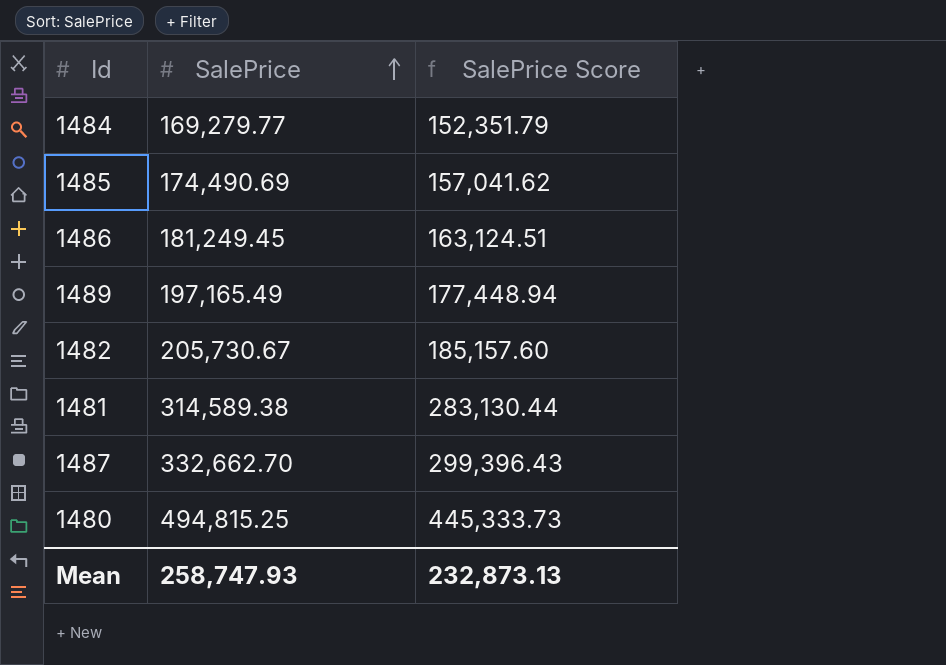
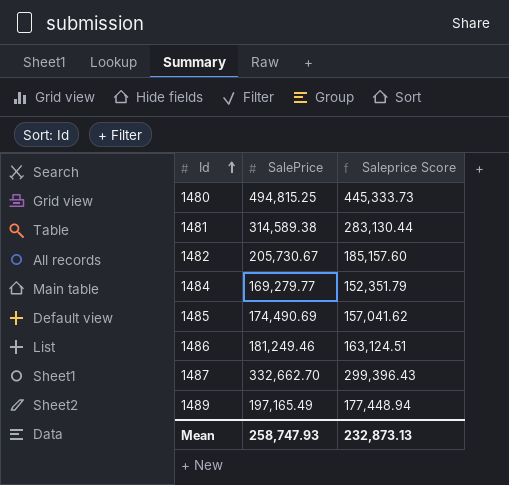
row order: SalePrice ascending -> Id ascending
column name: SalePrice Score -> Saleprice Score
1486 | SalePrice: 181,249.45 -> 181,249.46

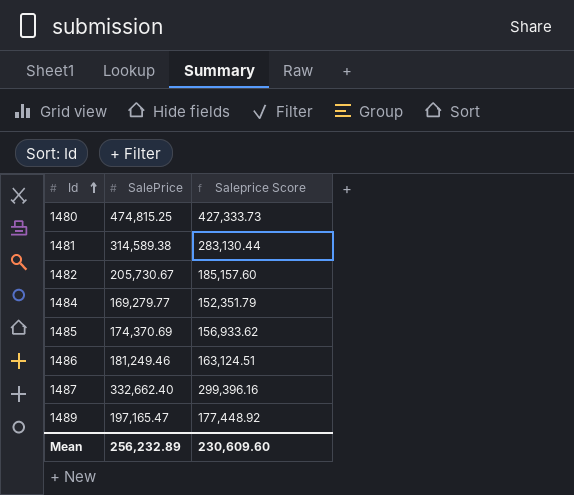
1480 | SalePrice: 494,815.25 -> 474,815.25
1480 | Saleprice Score: 445,333.73 -> 427,333.73
1485 | SalePrice: 174,490.69 -> 174,370.69
1485 | Saleprice Score: 157,041.62 -> 156,933.62
1487 | SalePrice: 332,662.70 -> 332,662.40
1487 | Saleprice Score: 299,396.43 -> 299,396.16
1489 | SalePrice: 197,165.49 -> 197,165.47
1489 | Saleprice Score: 177,448.94 -> 177,448.92
Mean | SalePrice: 258,747.93 -> 256,232.89
Mean | Saleprice Score: 232,873.13 -> 230,609.60

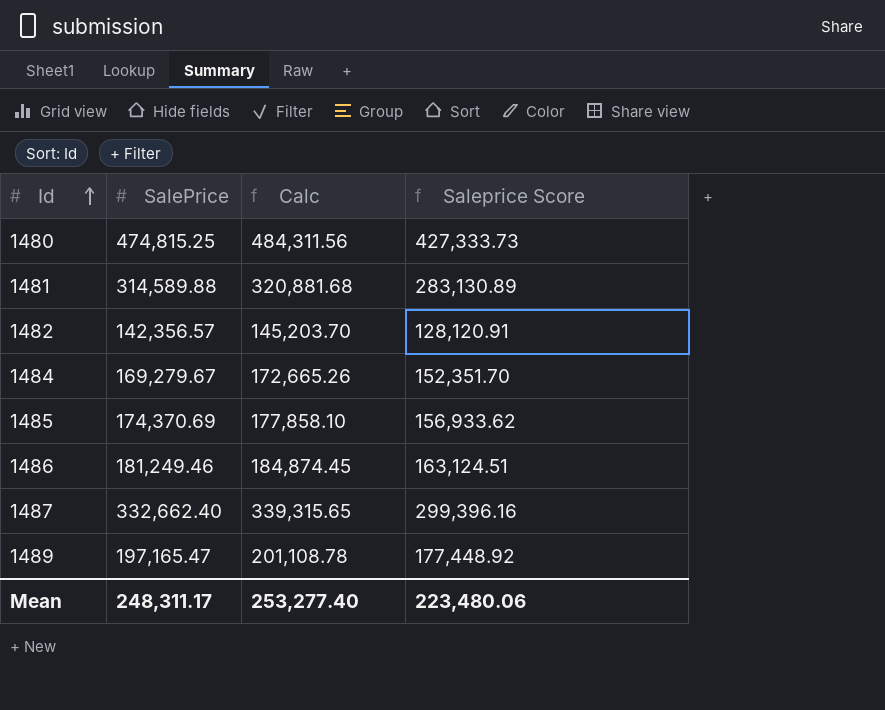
column Calc | formula: none -> [SalePrice] * 1.02
1481 | SalePrice: 314,589.38 -> 314,589.88
1481 | Saleprice Score: 283,130.44 -> 283,130.89
1482 | SalePrice: 205,730.67 -> 142,356.57
1482 | Saleprice Score: 185,157.60 -> 128,120.91
1484 | SalePrice: 169,279.77 -> 169,279.67
1484 | Saleprice Score: 152,351.79 -> 152,351.70
Mean | SalePrice: 256,232.89 -> 248,311.17
Mean | Saleprice Score: 230,609.60 -> 223,480.06

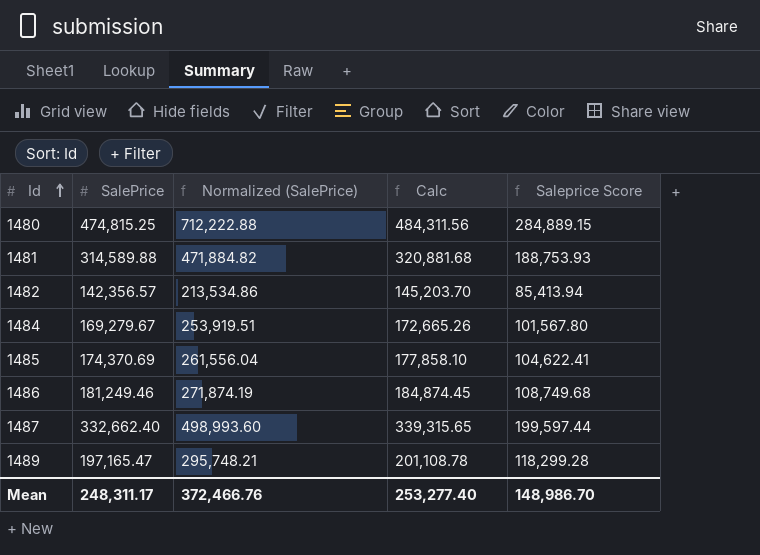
column Normalized (SalePrice) | formula: none -> [SalePrice] * 1.5
column Saleprice Score | formula: [SalePrice] * 0.9 -> [SalePrice] * 0.6
Mean | Saleprice Score: 223,480.06 -> 148,986.70

